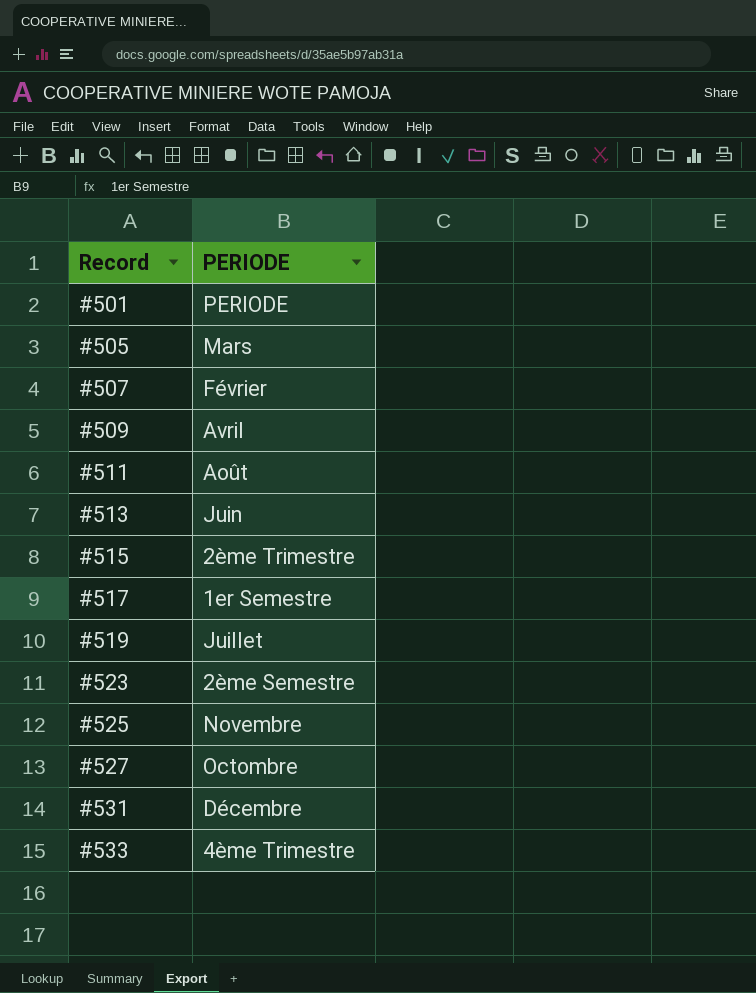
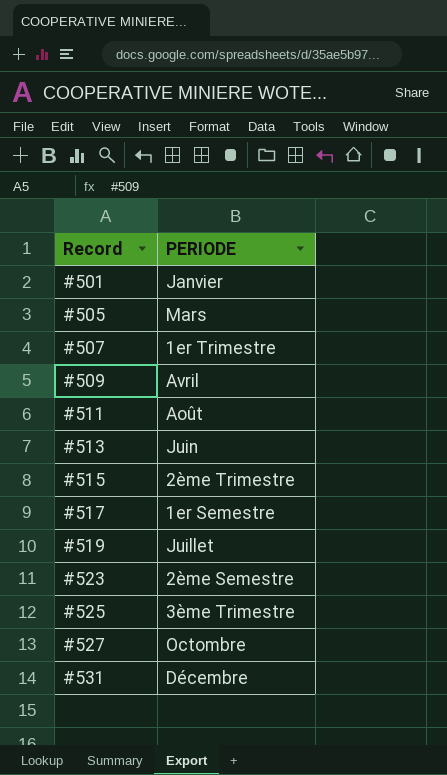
row #533: 4ème Trimestre -> none
#501 | PERIODE: PERIODE -> Janvier
#507 | PERIODE: Février -> 1er Trimestre
#525 | PERIODE: Novembre -> 3ème Trimestre

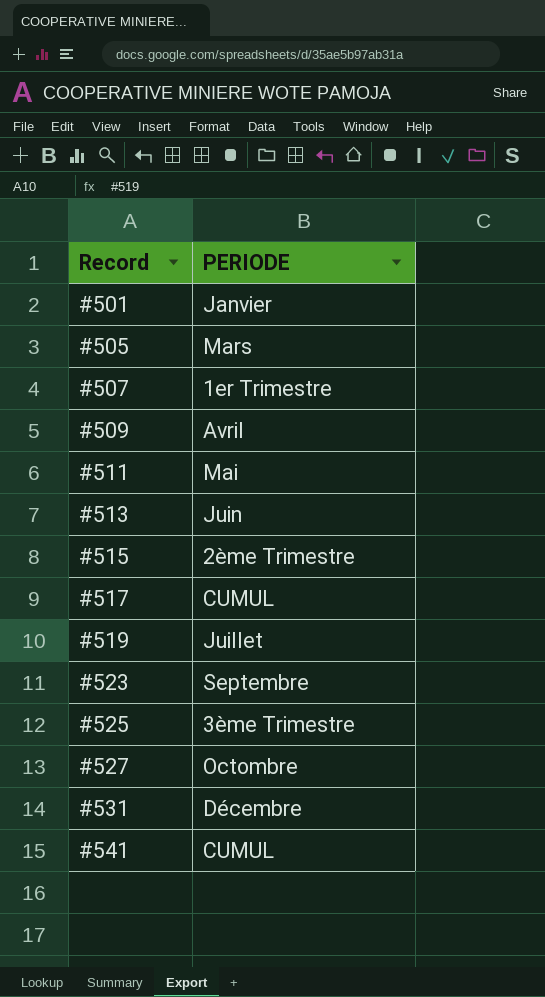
#511 | PERIODE: Août -> Mai
#517 | PERIODE: 1er Semestre -> CUMUL
#523 | PERIODE: 2ème Semestre -> Septembre
row #541: none -> CUMUL

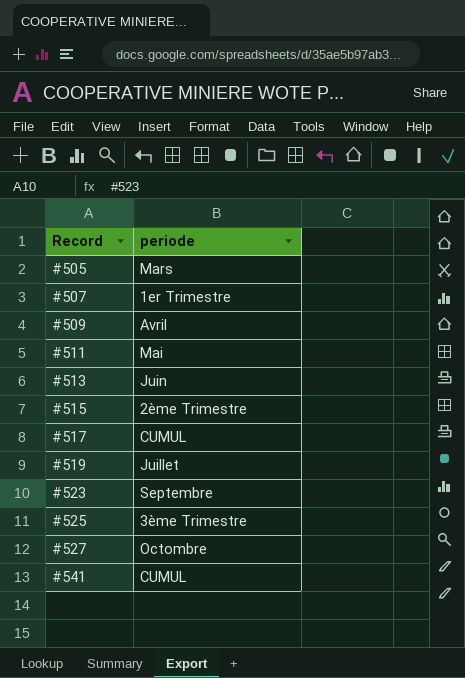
column name: PERIODE -> periode
row #501: Janvier -> none
row #531: Décembre -> none

